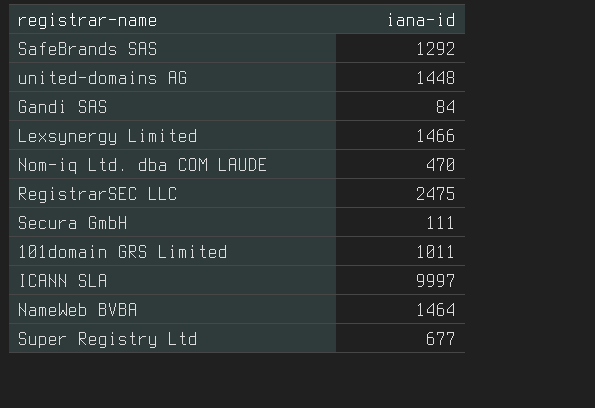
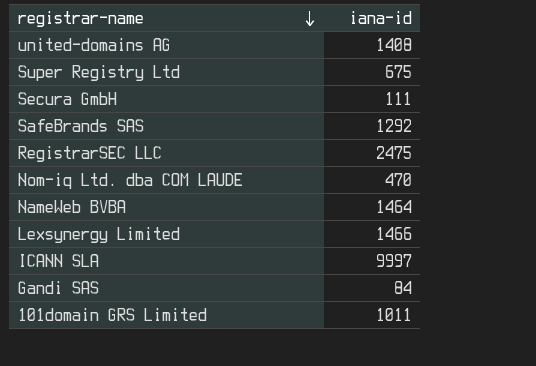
row order: none -> registrar-name descending
united-domains AG | iana-id: 1448 -> 1408
Super Registry Ltd | iana-id: 677 -> 675

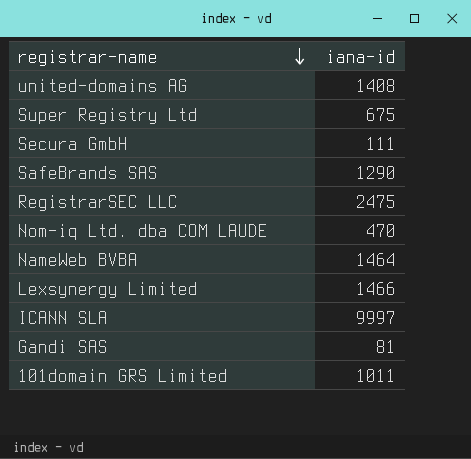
SafeBrands SAS | iana-id: 1292 -> 1290
Gandi SAS | iana-id: 84 -> 81

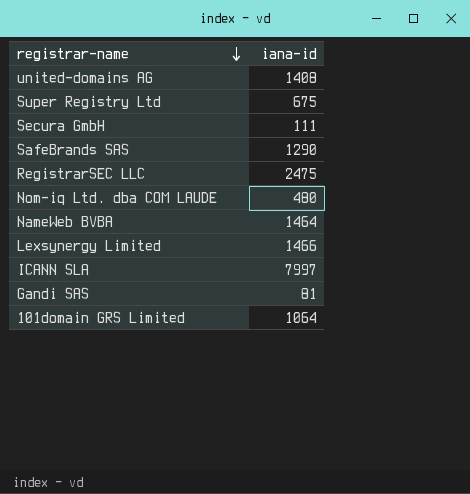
Nom-iq Ltd. dba COM LAUDE | iana-id: 470 -> 480
ICANN SLA | iana-id: 9997 -> 7997
101domain GRS Limited | iana-id: 1011 -> 1064

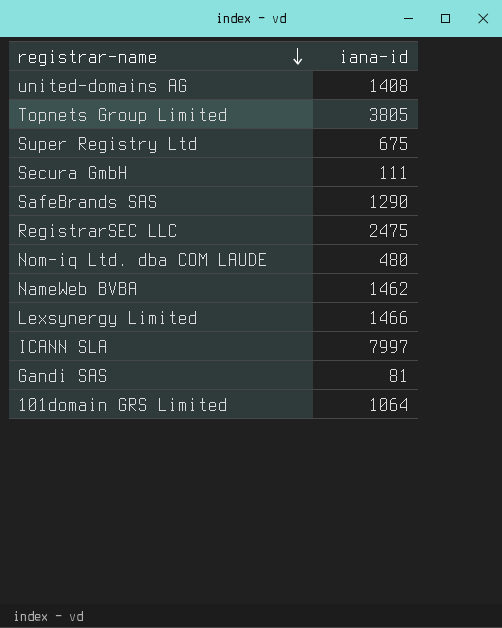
row Topnets Group Limited: none -> 3805
NameWeb BVBA | iana-id: 1464 -> 1462

